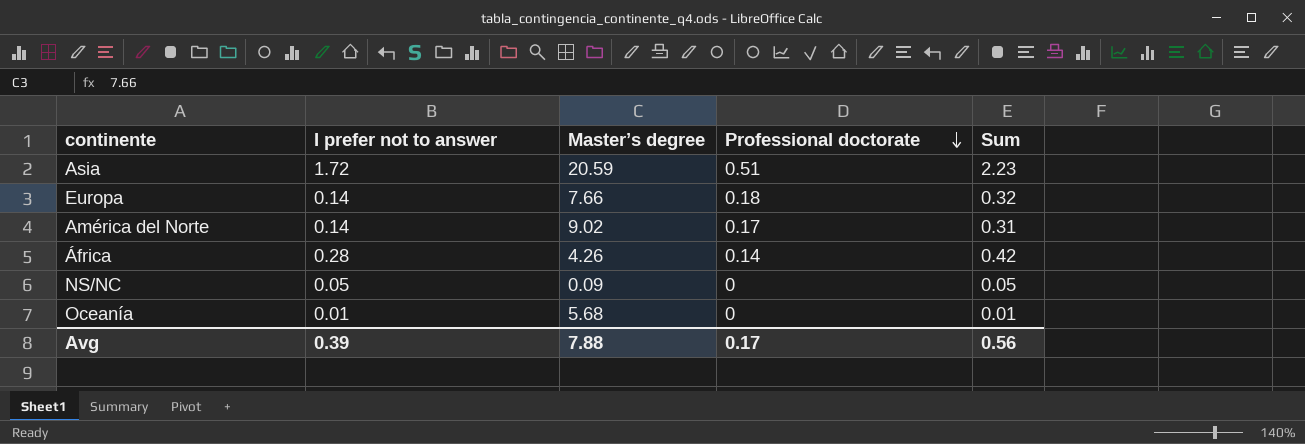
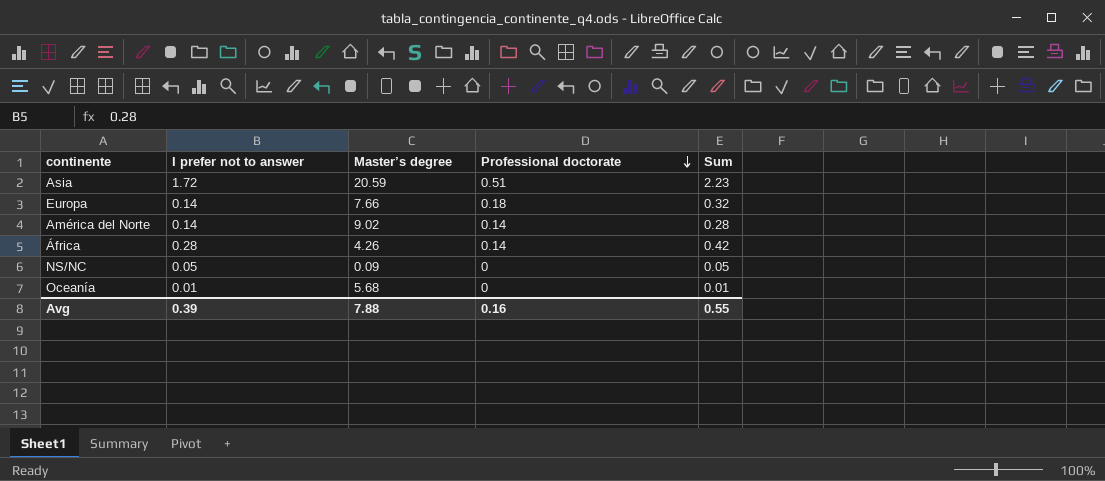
América del Norte | Professional doctorate: 0.17 -> 0.14
América del Norte | Sum: 0.31 -> 0.28
Avg | Professional doctorate: 0.17 -> 0.16
Avg | Sum: 0.56 -> 0.55

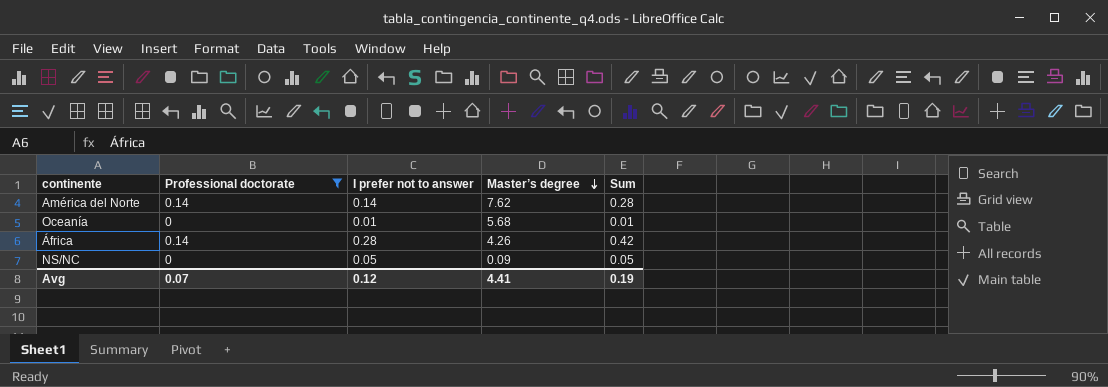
filter: none -> Professional doctorate <= 0.14
row order: Professional doctorate descending -> Master’s degree descending
column Professional doctorate | position: 4 -> 2
América del Norte | Master’s degree: 9.02 -> 7.62
Avg | Professional doctorate: 0.16 -> 0.07
Avg | I prefer not to answer: 0.39 -> 0.12
Avg | Master’s degree: 7.88 -> 4.41
Avg | Sum: 0.55 -> 0.19

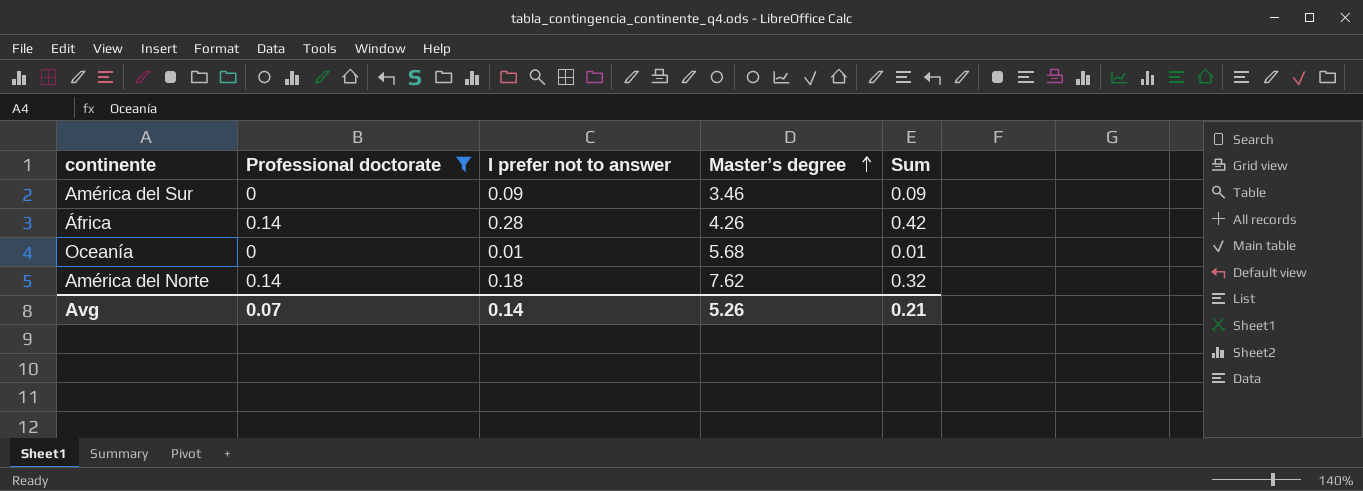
row order: Master’s degree descending -> Master’s degree ascending
row NS/NC: 0 | 0.05 | 0.09 | 0.05 -> none
row América del Sur: none -> 0 | 0.09 | 3.46 | 0.09
América del Norte | I prefer not to answer: 0.14 -> 0.18
América del Norte | Sum: 0.28 -> 0.32
Avg | I prefer not to answer: 0.12 -> 0.14
Avg | Master’s degree: 4.41 -> 5.26
Avg | Sum: 0.19 -> 0.21

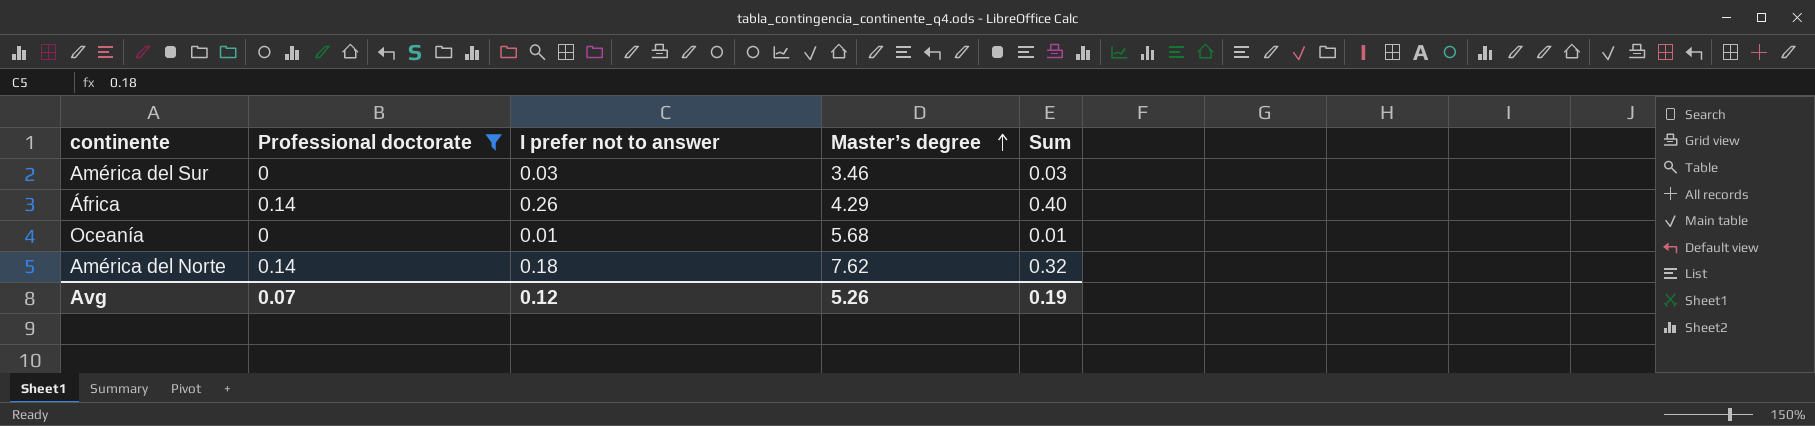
América del Sur | I prefer not to answer: 0.09 -> 0.03
América del Sur | Sum: 0.09 -> 0.03
África | I prefer not to answer: 0.28 -> 0.26
África | Master’s degree: 4.26 -> 4.29
África | Sum: 0.42 -> 0.40
Avg | I prefer not to answer: 0.14 -> 0.12
Avg | Sum: 0.21 -> 0.19

